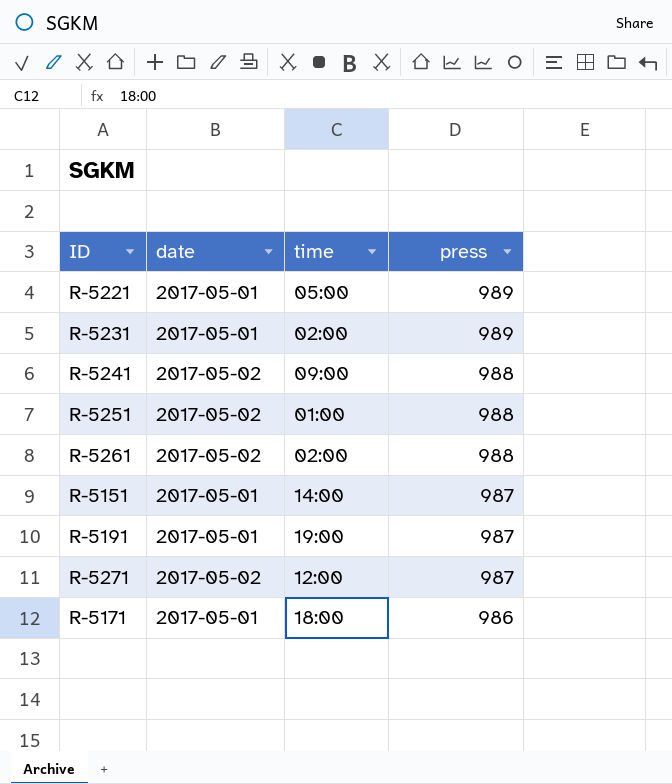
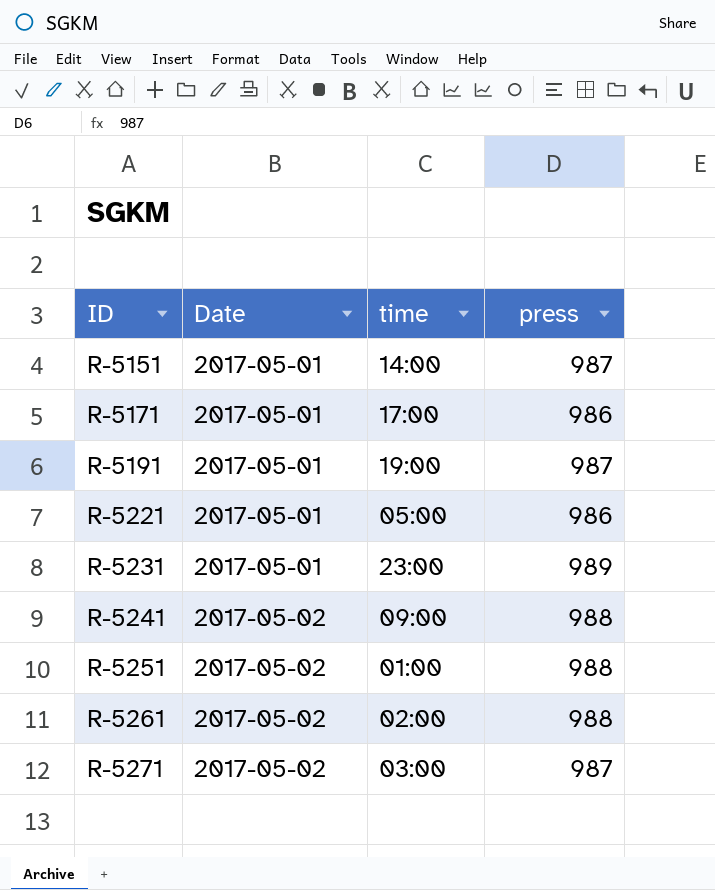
row order: press descending -> ID ascending
column name: date -> Date
R-5171 | time: 18:00 -> 17:00
R-5221 | press: 989 -> 986
R-5231 | time: 02:00 -> 23:00
R-5271 | time: 12:00 -> 03:00

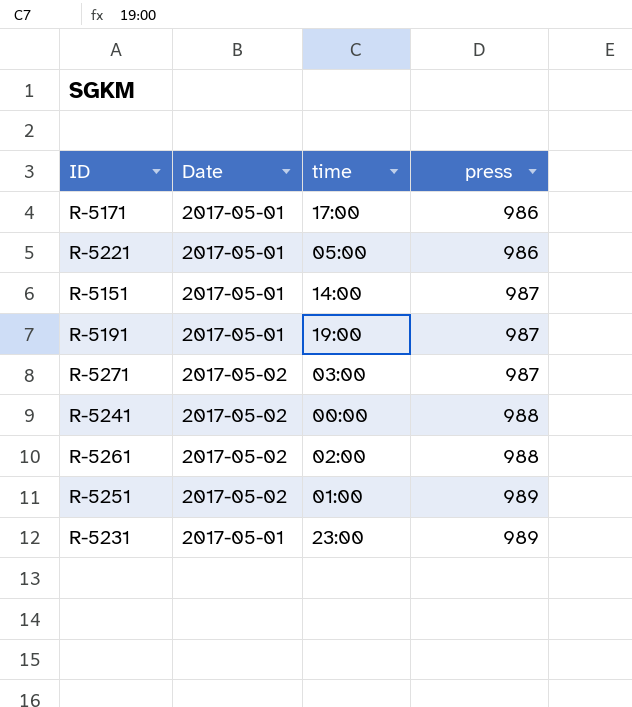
row order: ID ascending -> press ascending
R-5241 | time: 09:00 -> 00:00
R-5251 | press: 988 -> 989

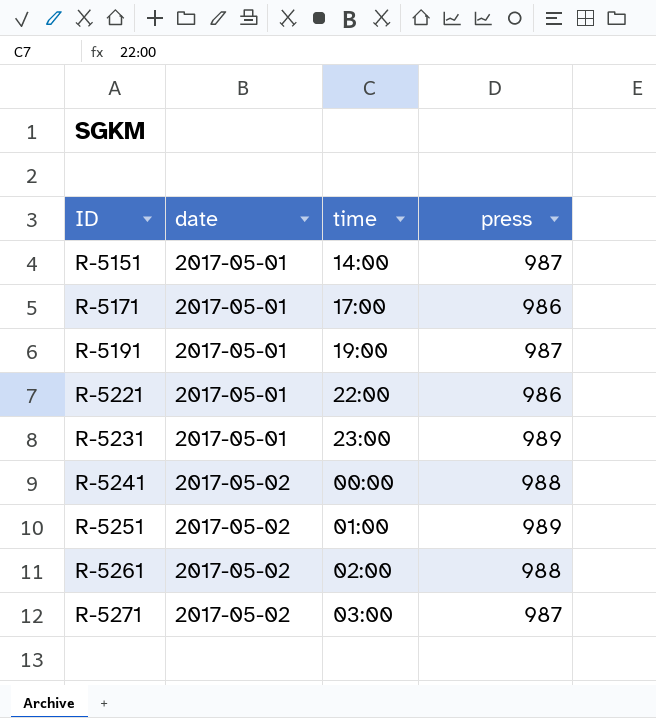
row order: press ascending -> ID ascending
column name: Date -> date
R-5221 | time: 05:00 -> 22:00

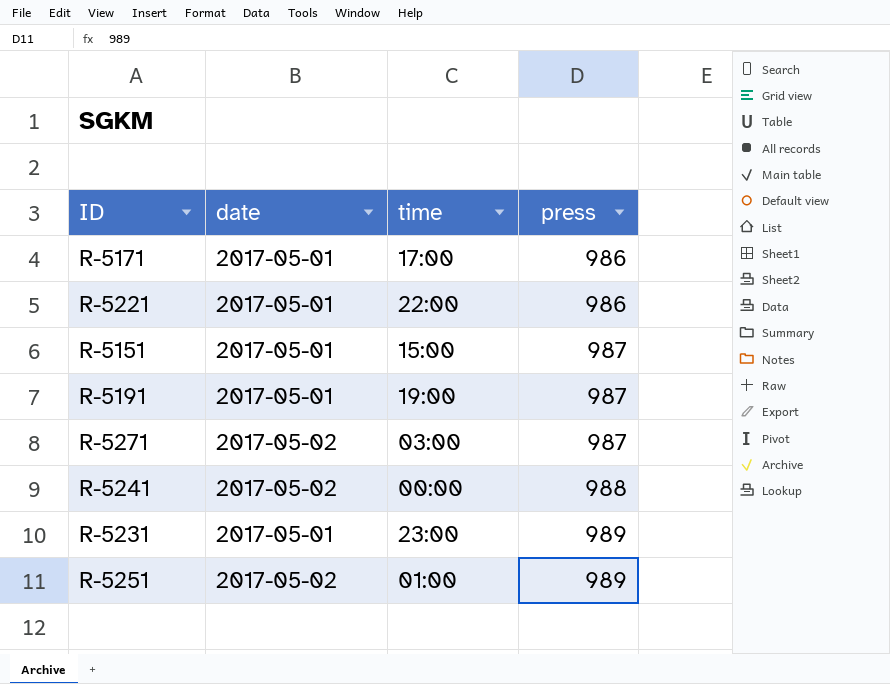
row order: ID ascending -> press ascending
row R-5261: 2017-05-02 | 02:00 | 988 -> none
R-5151 | time: 14:00 -> 15:00

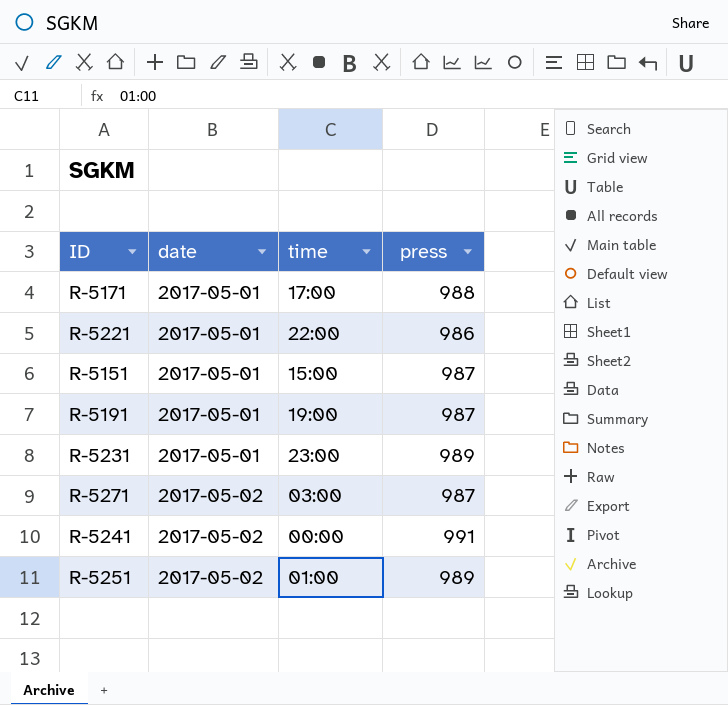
row order: press ascending -> date ascending
R-5171 | press: 986 -> 988
R-5241 | press: 988 -> 991

